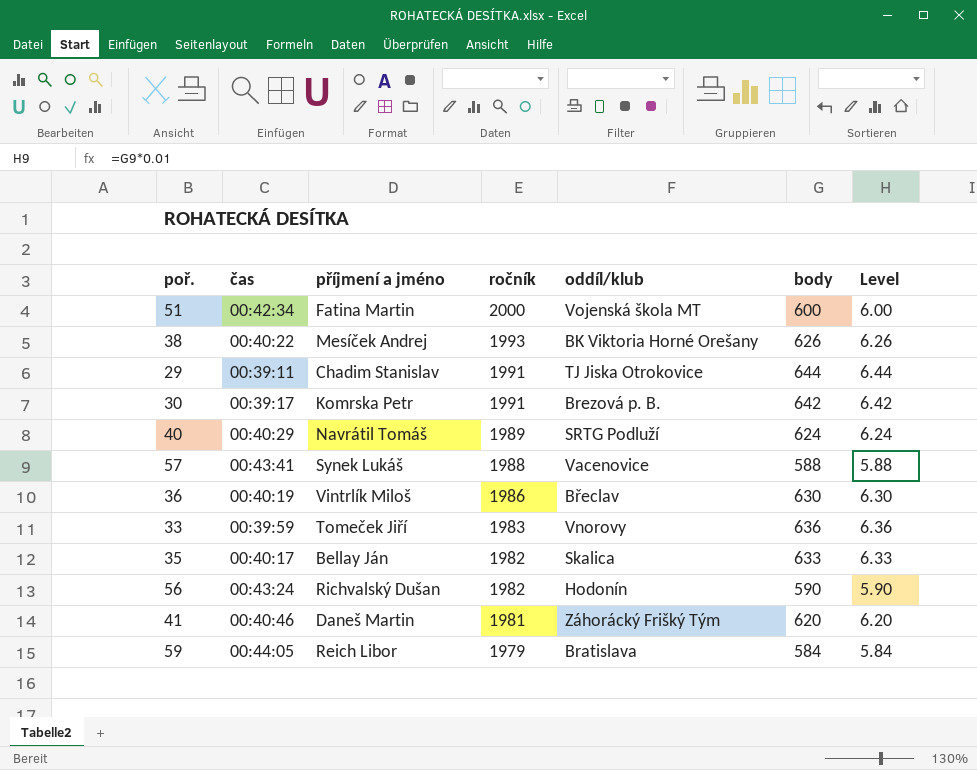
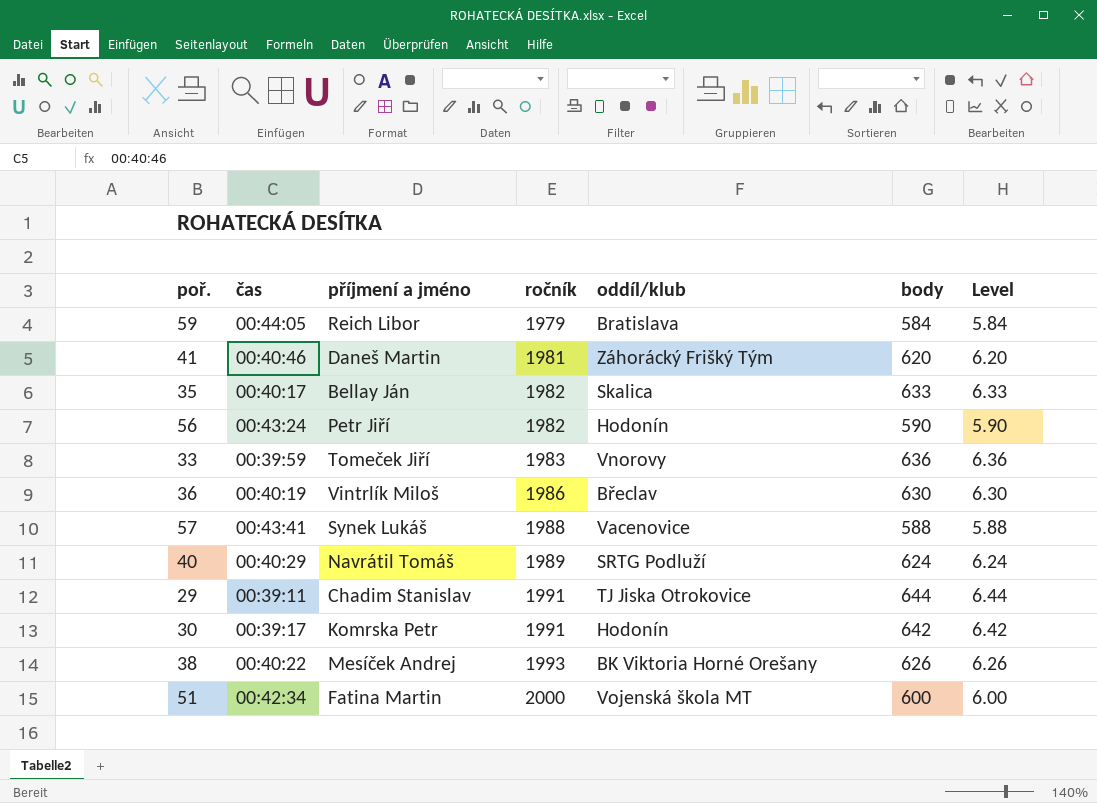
row order: ročník descending -> ročník ascending
56 | příjmení a jméno: Richvalský Dušan -> Petr Jiří
30 | oddíl/klub: Brezová p. B. -> Hodonín

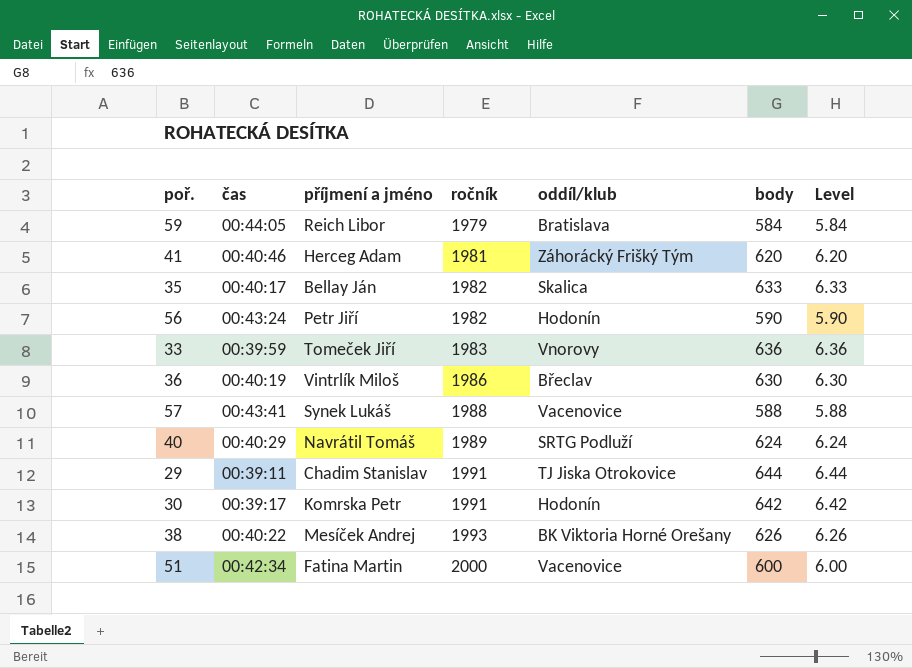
41 | příjmení a jméno: Daneš Martin -> Herceg Adam
51 | oddíl/klub: Vojenská škola MT -> Vacenovice

